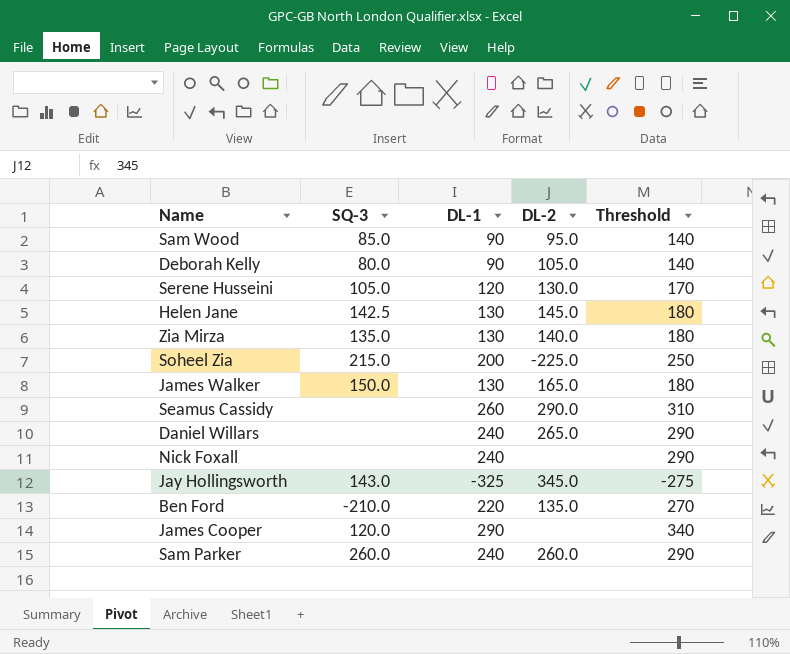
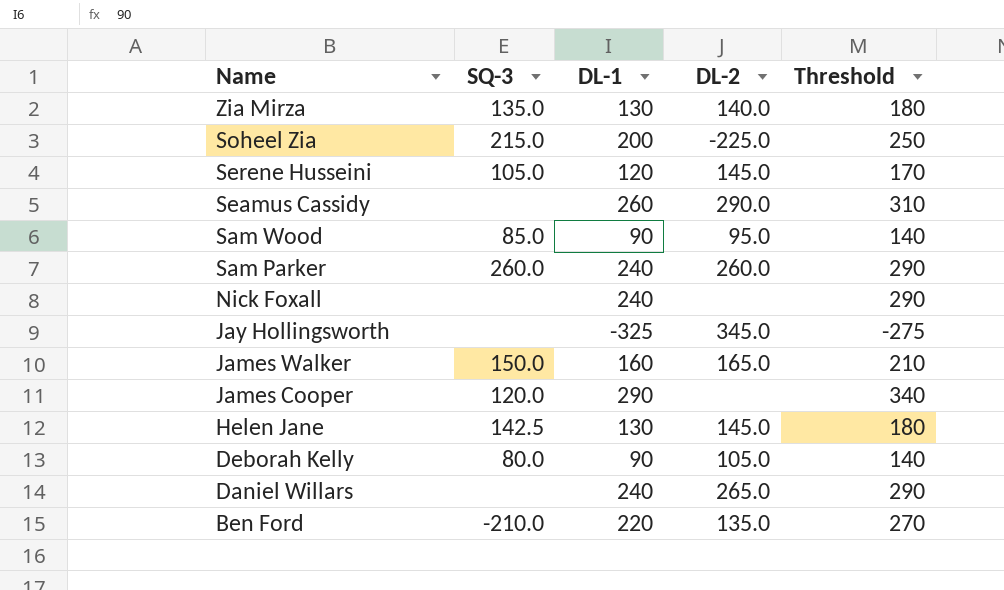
row order: none -> Name descending
Serene Husseini | DL-2: 130.0 -> 145.0
Jay Hollingsworth | SQ-3: 143.0 -> none
James Walker | DL-1: 130 -> 160
James Walker | Threshold: 180 -> 210

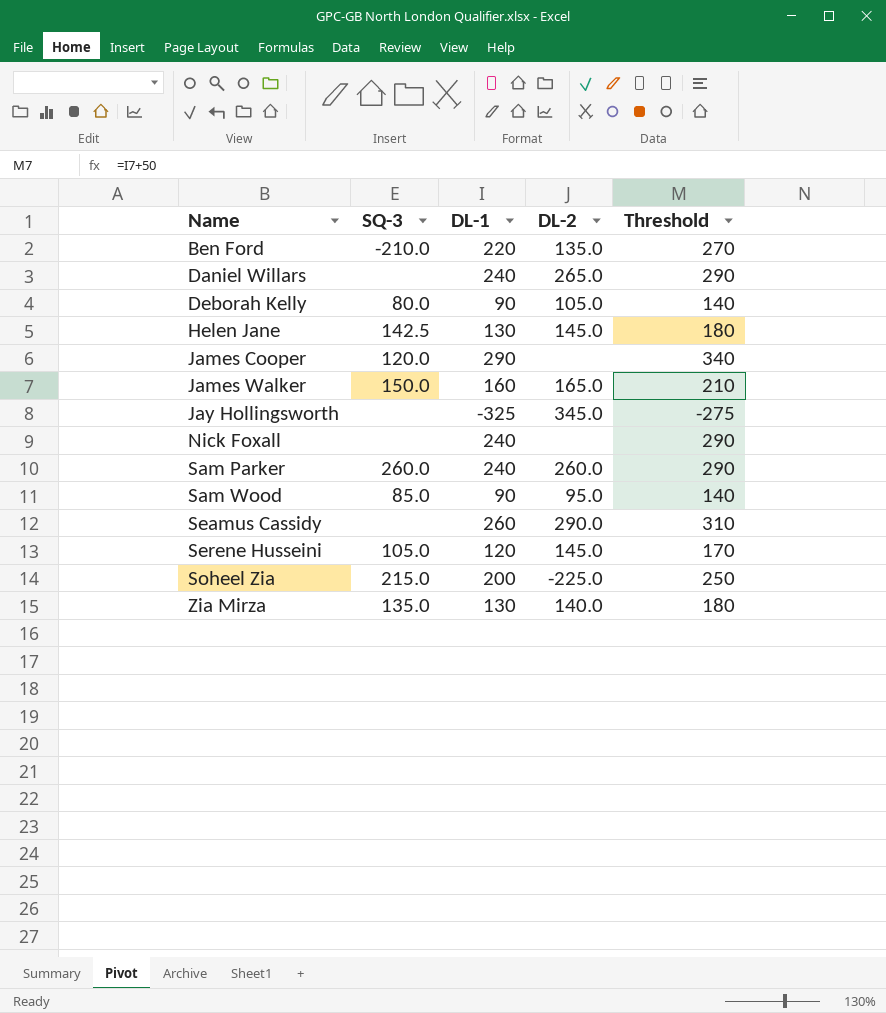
row order: Name descending -> Name ascending

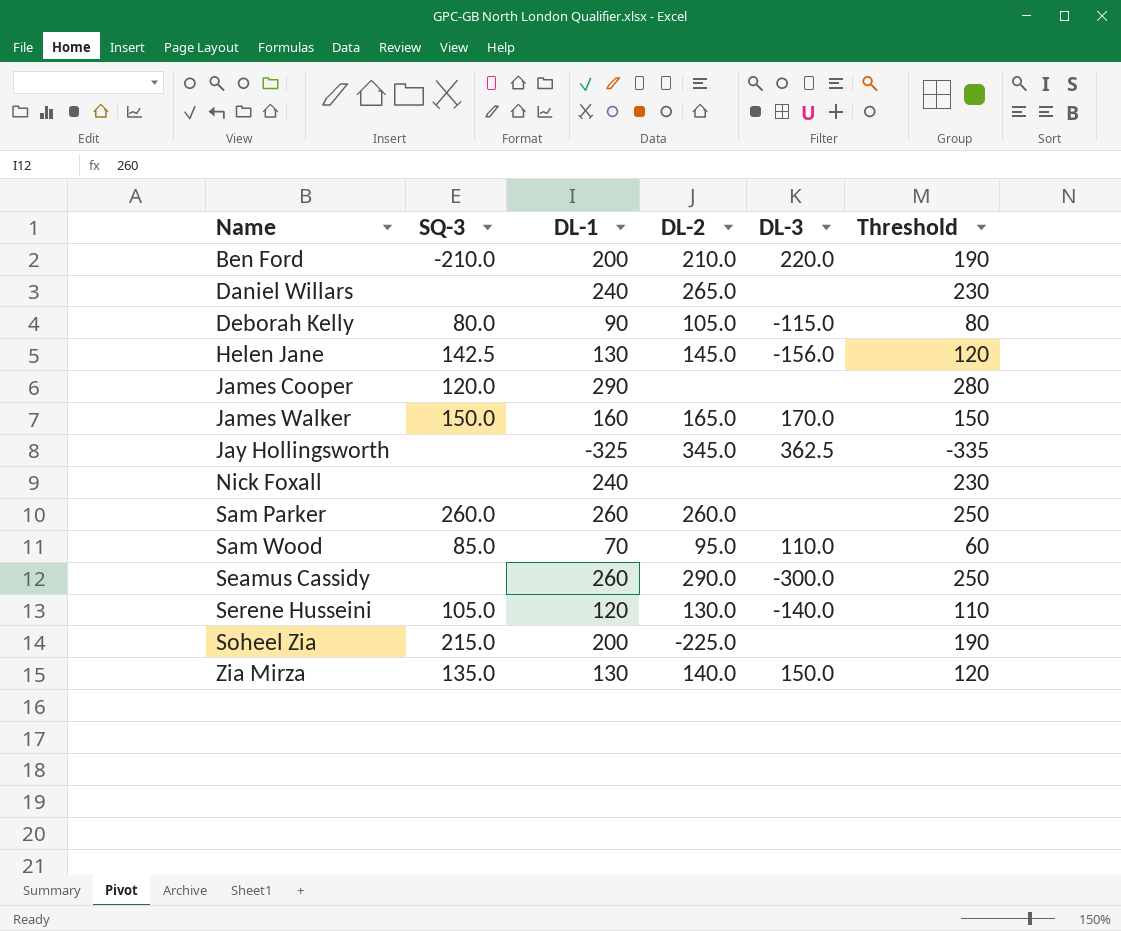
column DL-3 | position: none -> 5
column Threshold | formula: [DL-1] + 50 -> [DL-1] - 10
Ben Ford | DL-1: 220 -> 200
Ben Ford | DL-2: 135.0 -> 210.0
Sam Parker | DL-1: 240 -> 260
Sam Wood | DL-1: 90 -> 70
Serene Husseini | DL-2: 145.0 -> 130.0

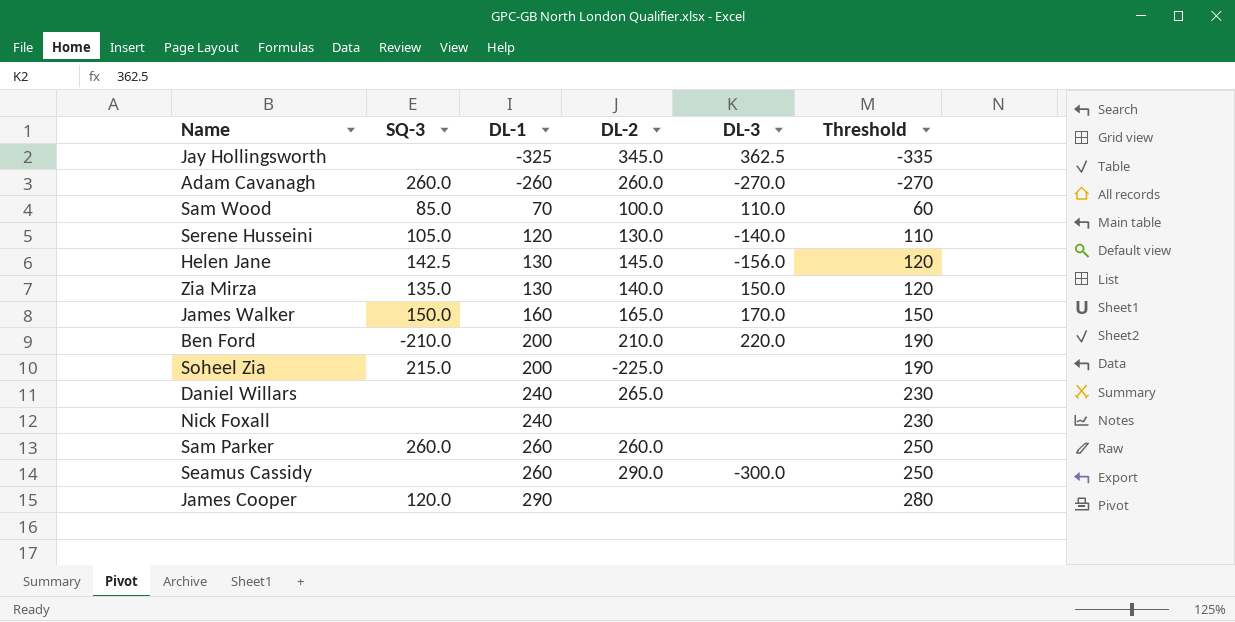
row order: Name ascending -> DL-1 ascending
row Deborah Kelly: 80.0 | 90 | 105.0 | -115.0 | 80 -> none
row Adam Cavanagh: none -> 260.0 | -260 | 260.0 | -270.0 | -270
Sam Wood | DL-2: 95.0 -> 100.0

